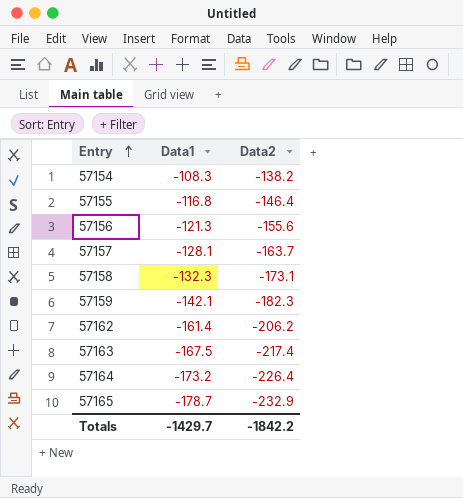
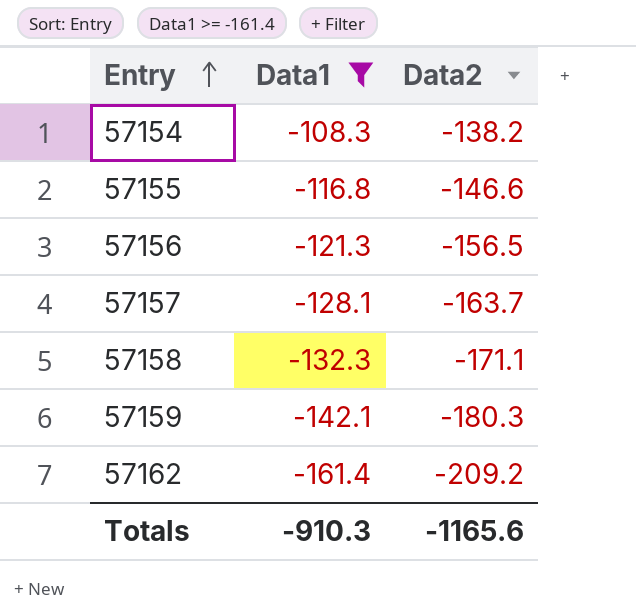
filter: none -> Data1 >= -161.4
57155 | Data2: -146.4 -> -146.6
57156 | Data2: -155.6 -> -156.5
57158 | Data2: -173.1 -> -171.1
57159 | Data2: -182.3 -> -180.3
57162 | Data2: -206.2 -> -209.2
Totals | Data1: -1429.7 -> -910.3
Totals | Data2: -1842.2 -> -1165.6

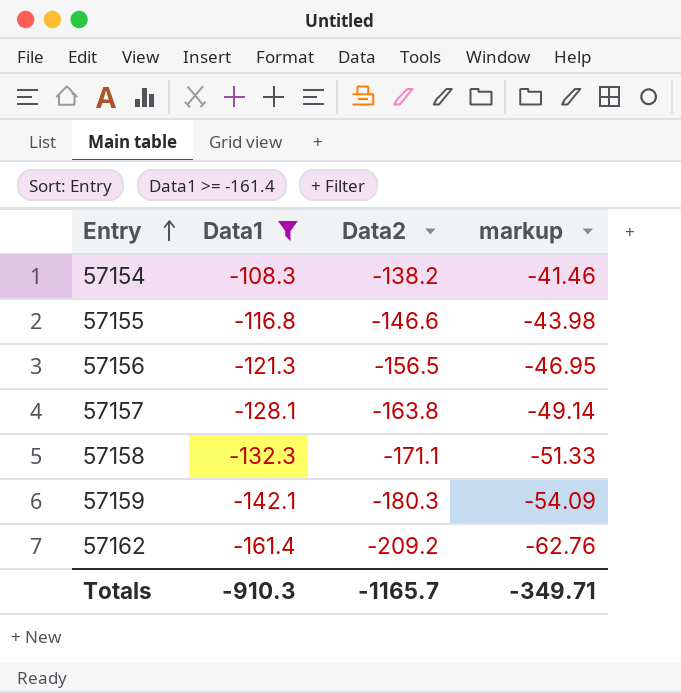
column markup | formula: none -> [Data2] * 0.3
57157 | Data2: -163.7 -> -163.8
Totals | Data2: -1165.6 -> -1165.7

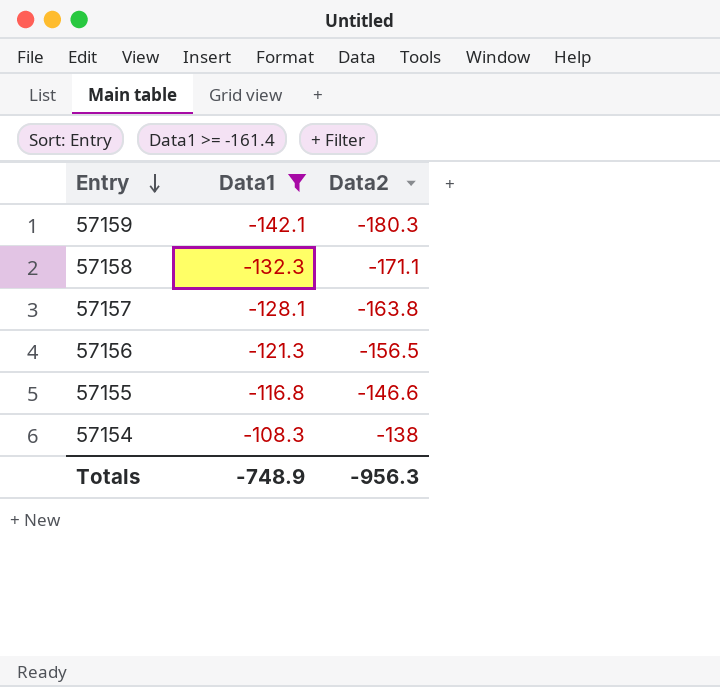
row order: Entry ascending -> Entry descending
column markup | formula: [Data2] * 0.3 -> none
row 57162: -161.4 | -209.2 | -62.76 -> none
57154 | Data2: -138.2 -> -138
Totals | Data1: -910.3 -> -748.9
Totals | Data2: -1165.7 -> -956.3

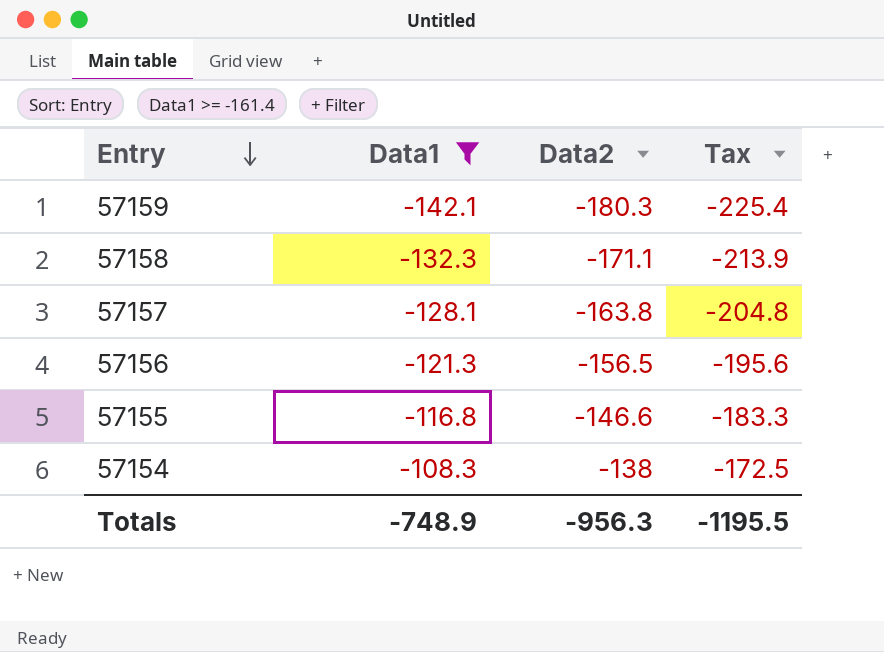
column Tax | formula: none -> [Data2] * 1.25

